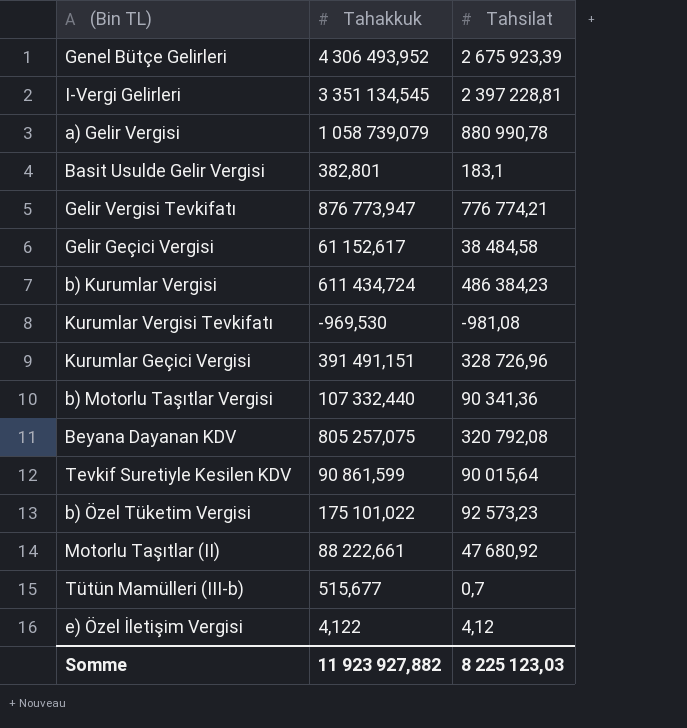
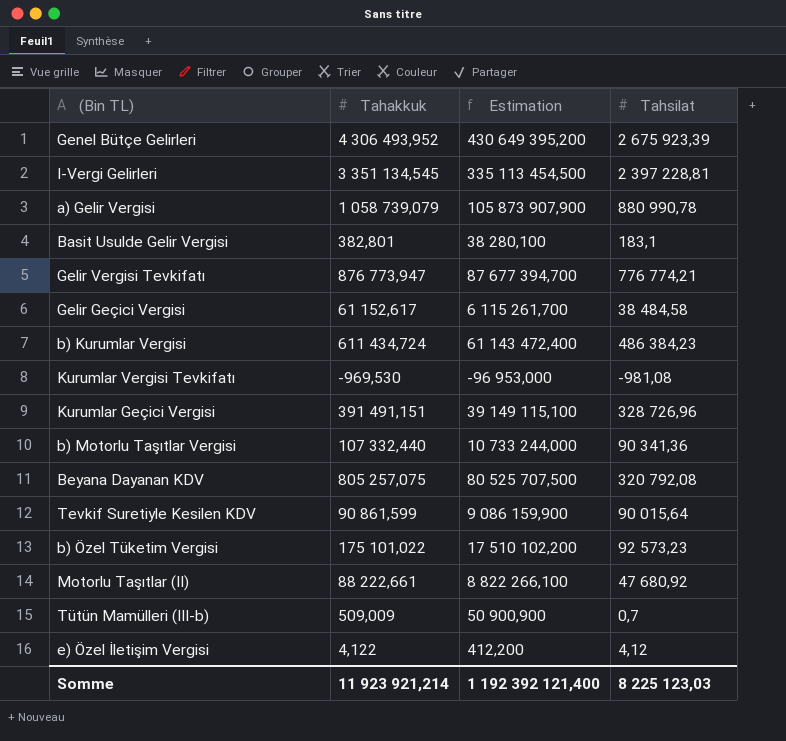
column Estimation | formula: none -> [Tahakkuk] * 100
Tütün Mamülleri (III-b) | Tahakkuk: 515,677 -> 509,009
Somme | Tahakkuk: 11 923 927,882 -> 11 923 921,214

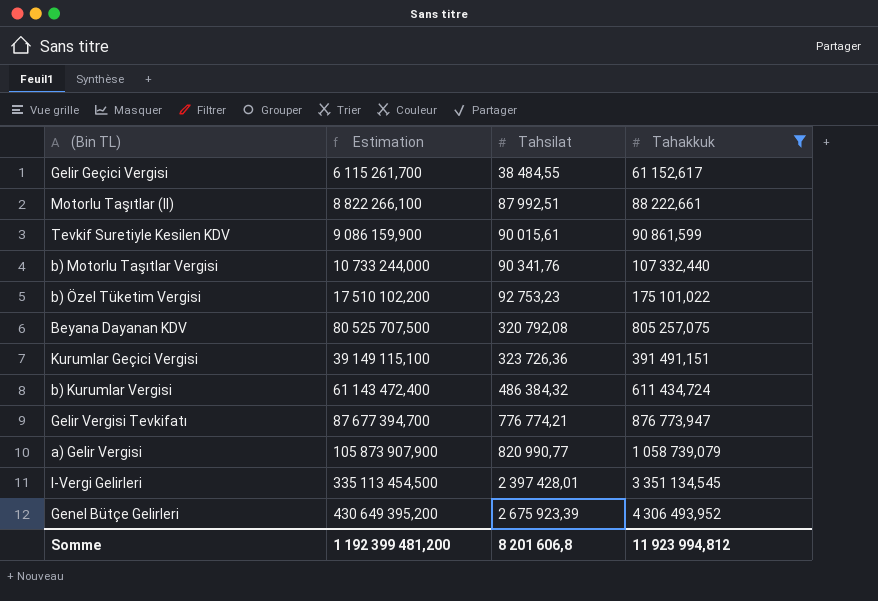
filter: none -> Tahakkuk >= 61 152,617
row order: none -> Tahsilat ascending
column Tahakkuk | position: 2 -> 4
Gelir Geçici Vergisi | Tahsilat: 38 484,58 -> 38 484,55
Motorlu Taşıtlar (II) | Tahsilat: 47 680,92 -> 87 992,51
Tevkif Suretiyle Kesilen KDV | Tahsilat: 90 015,64 -> 90 015,61
b) Motorlu Taşıtlar Vergisi | Tahsilat: 90 341,36 -> 90 341,76
b) Özel Tüketim Vergisi | Tahsilat: 92 573,23 -> 92 753,23
Kurumlar Geçici Vergisi | Tahsilat: 328 726,96 -> 323 726,36
b) Kurumlar Vergisi | Tahsilat: 486 384,23 -> 486 384,32
a) Gelir Vergisi | Tahsilat: 880 990,78 -> 820 990,77
I-Vergi Gelirleri | Tahsilat: 2 397 228,81 -> 2 397 428,01
Somme | Estimation: 1 192 392 121,400 -> 1 192 399 481,200
Somme | Tahsilat: 8 225 123,03 -> 8 201 606,8
Somme | Tahakkuk: 11 923 921,214 -> 11 923 994,812

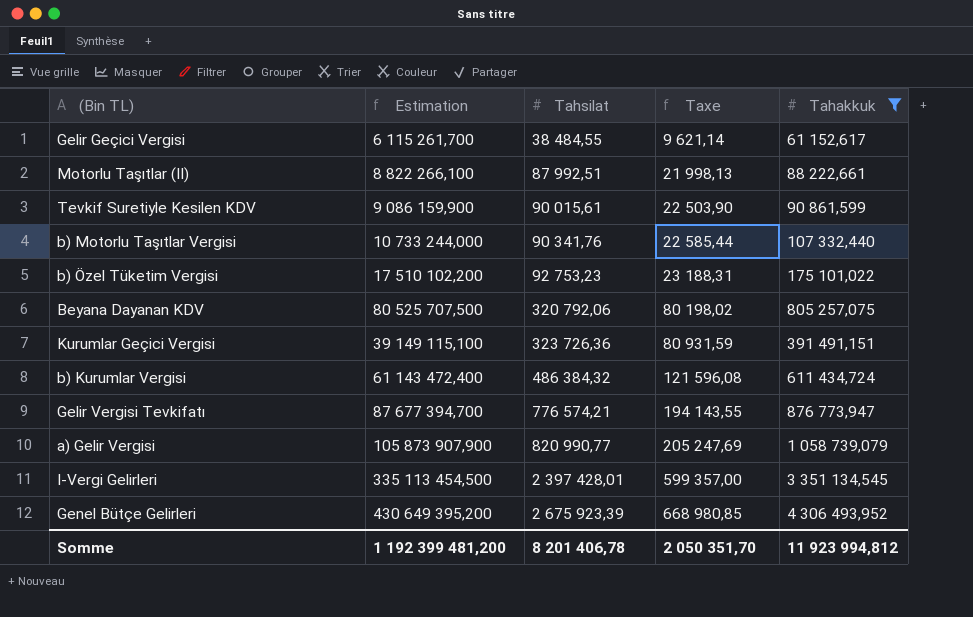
column Taxe | formula: none -> [Tahsilat] * 0,25
Beyana Dayanan KDV | Tahsilat: 320 792,08 -> 320 792,06
Gelir Vergisi Tevkifatı | Tahsilat: 776 774,21 -> 776 574,21
Somme | Tahsilat: 8 201 606,8 -> 8 201 406,78

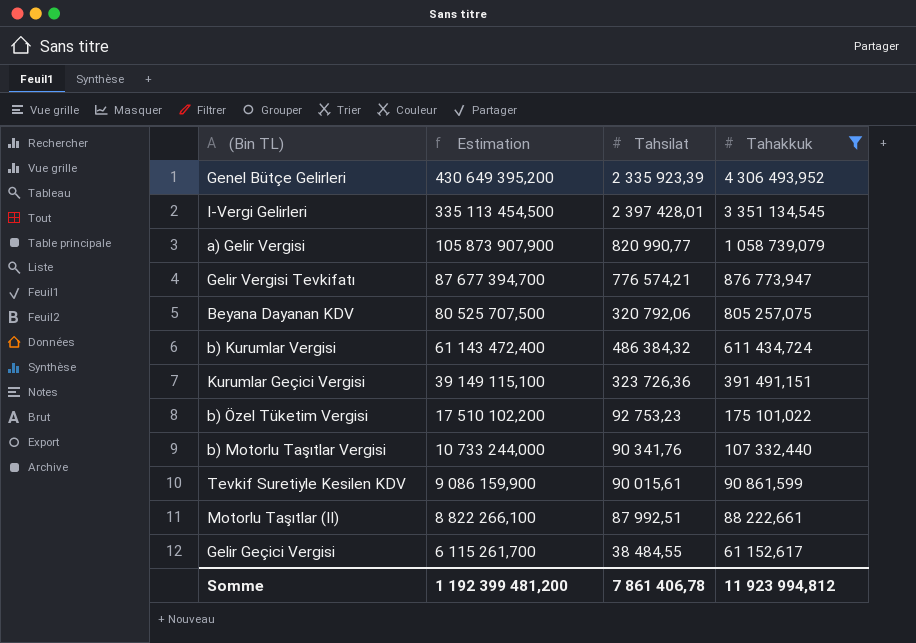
row order: Tahsilat ascending -> Estimation descending
column Taxe | formula: [Tahsilat] * 0,25 -> none
Genel Bütçe Gelirleri | Tahsilat: 2 675 923,39 -> 2 335 923,39
Somme | Tahsilat: 8 201 406,78 -> 7 861 406,78

